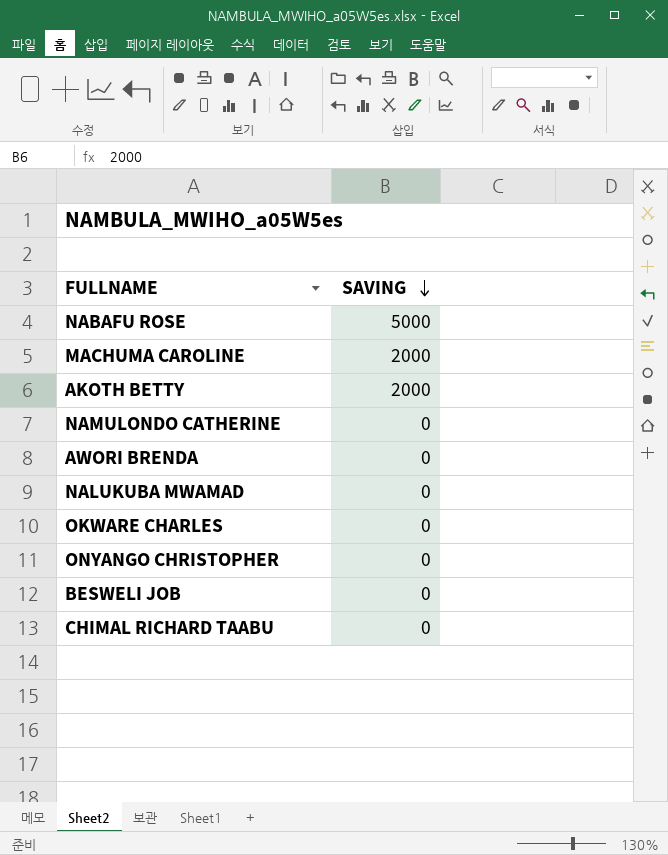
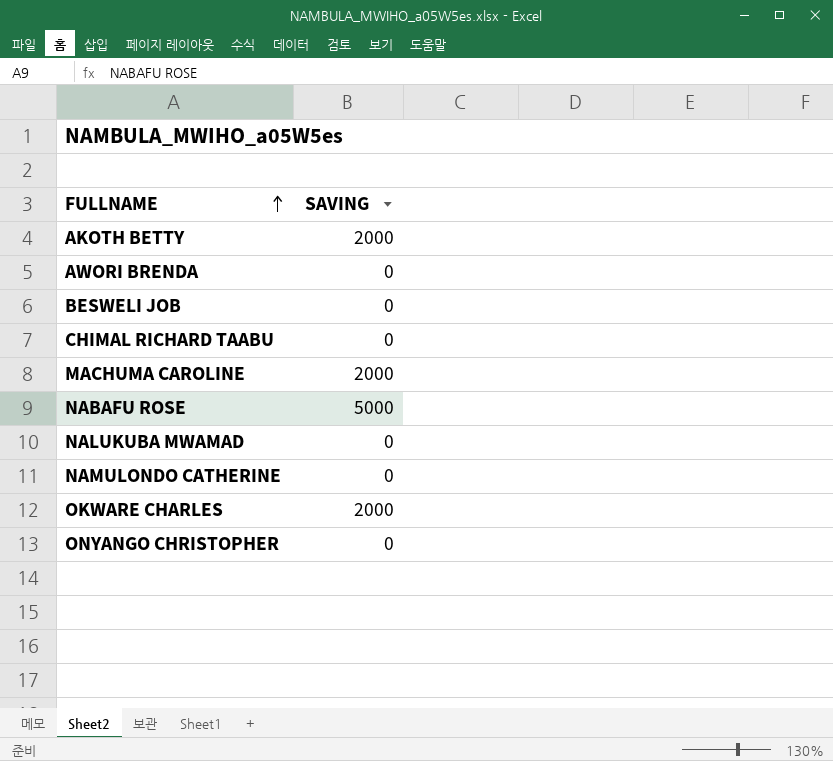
row order: SAVING descending -> FULLNAME ascending
OKWARE CHARLES | SAVING: 0 -> 2000

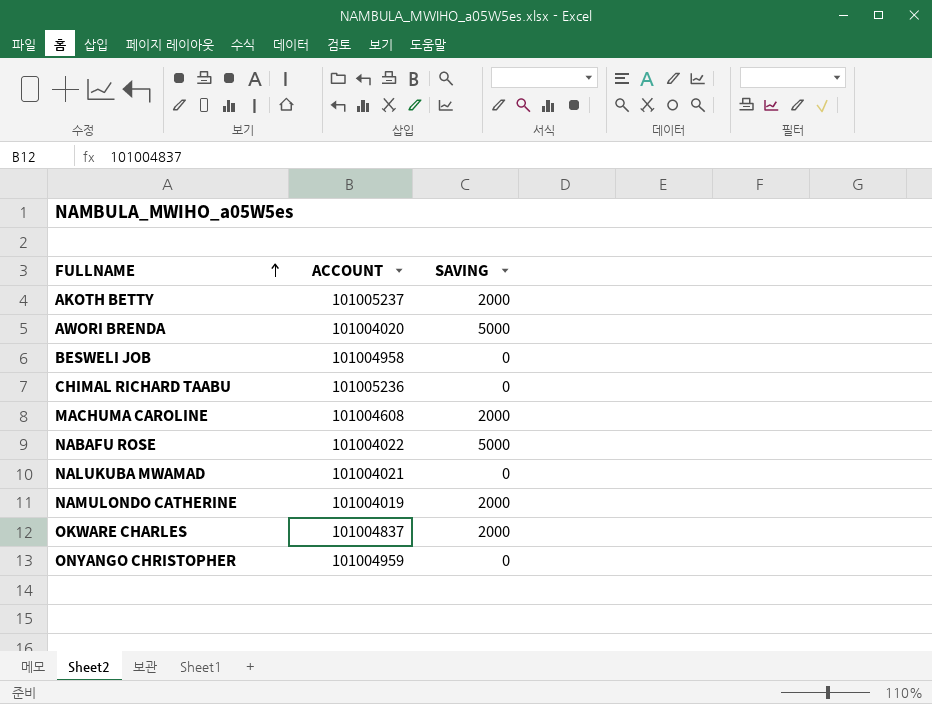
column ACCOUNT | position: none -> 2
AWORI BRENDA | SAVING: 0 -> 5000
NAMULONDO CATHERINE | SAVING: 0 -> 2000

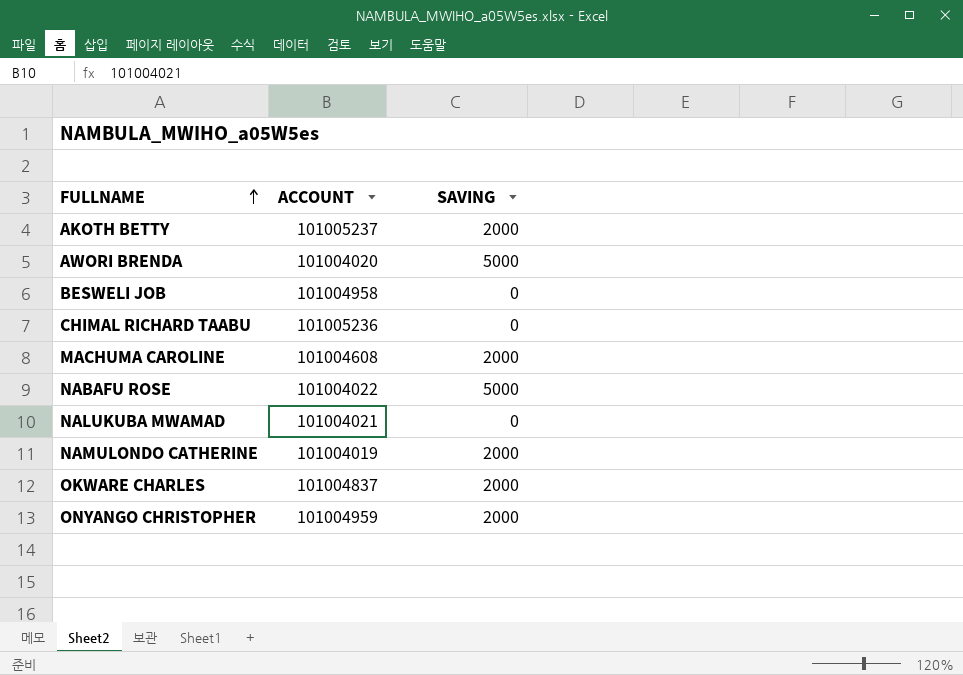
ONYANGO CHRISTOPHER | SAVING: 0 -> 2000

